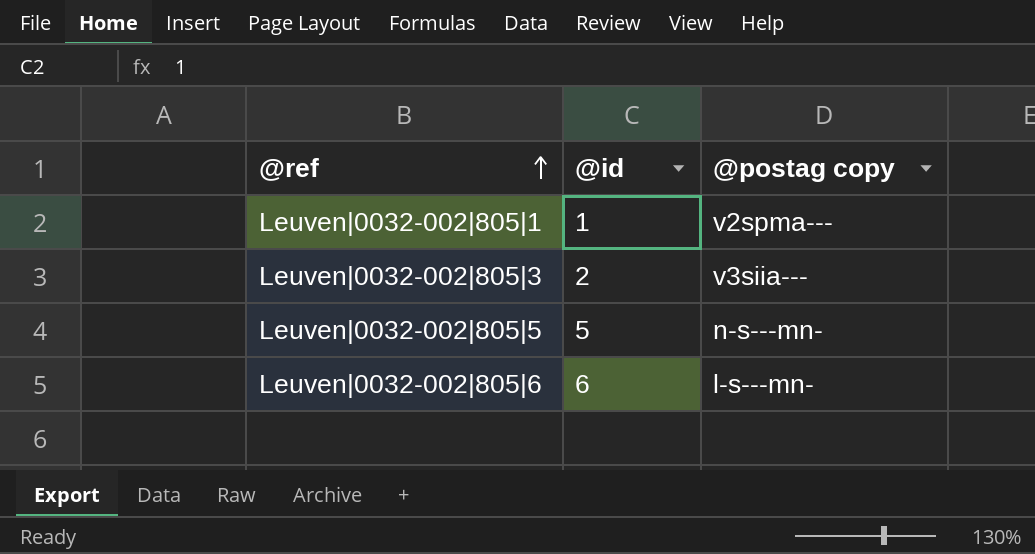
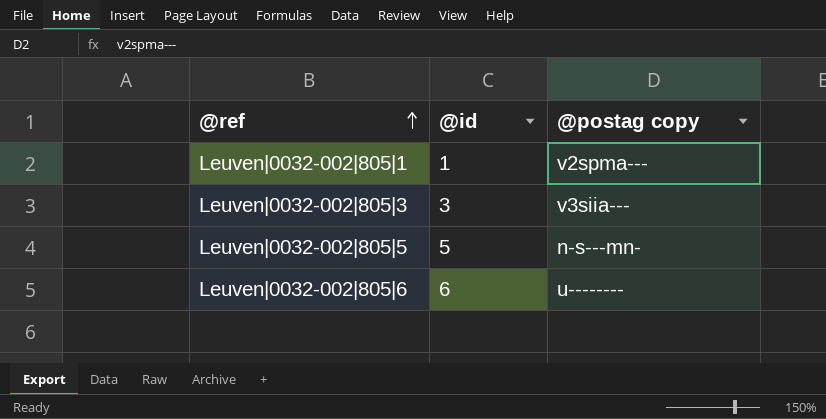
Leuven|0032-002|805|3 | @id: 2 -> 3
Leuven|0032-002|805|6 | @postag copy: l-s---mn- -> u--------

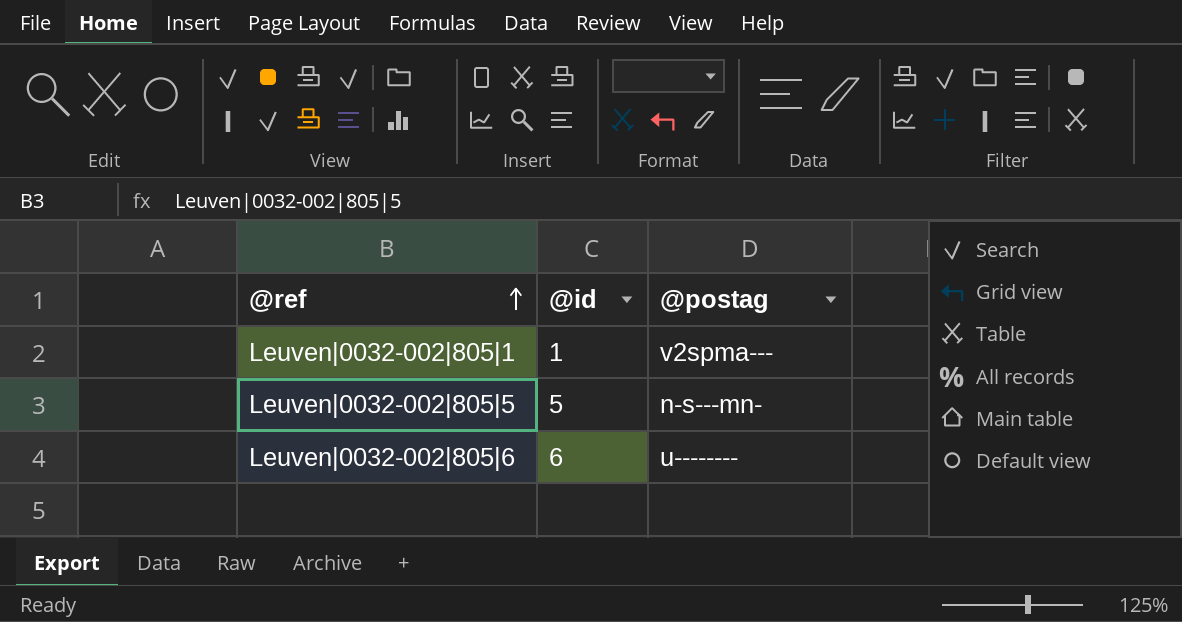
column name: @postag copy -> @postag
row Leuven|0032-002|805|3: 3 | v3siia--- -> none

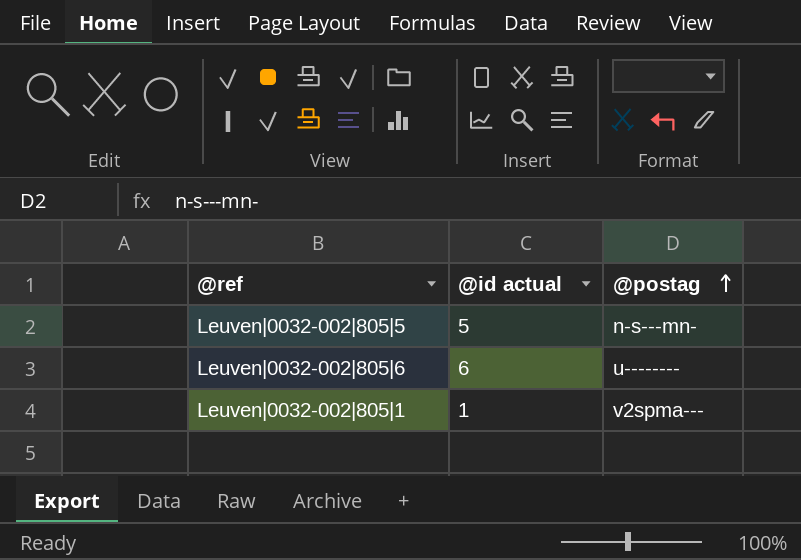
row order: @ref ascending -> @postag ascending
column name: @id -> @id actual

